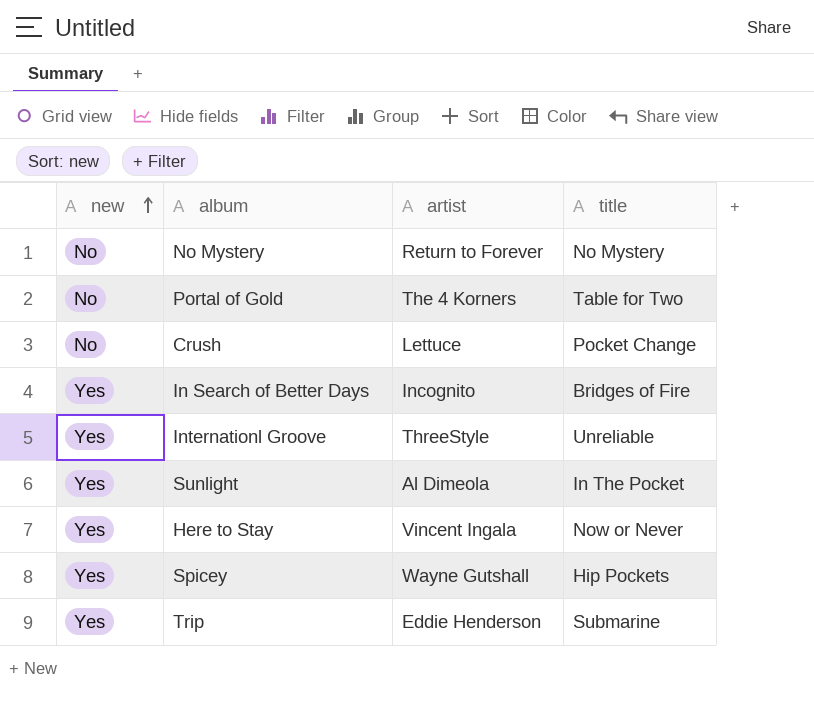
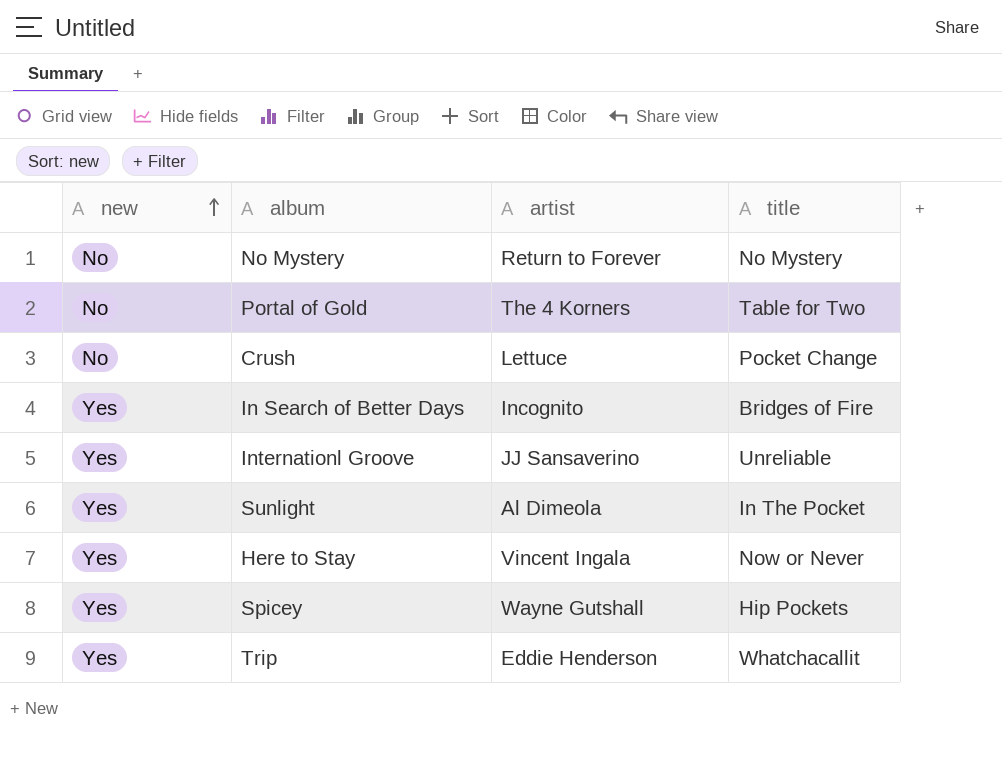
Internationl Groove | artist: ThreeStyle -> JJ Sansaverino
Trip | title: Submarine -> Whatchacallit

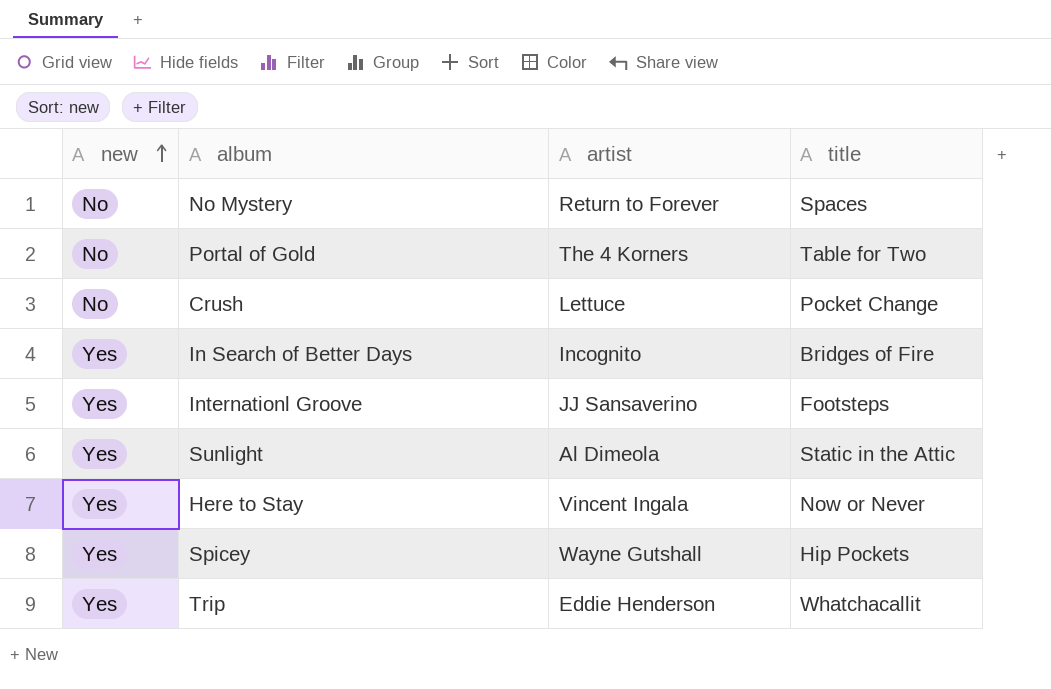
No Mystery | title: No Mystery -> Spaces
Internationl Groove | title: Unreliable -> Footsteps
Sunlight | title: In The Pocket -> Static in the Attic

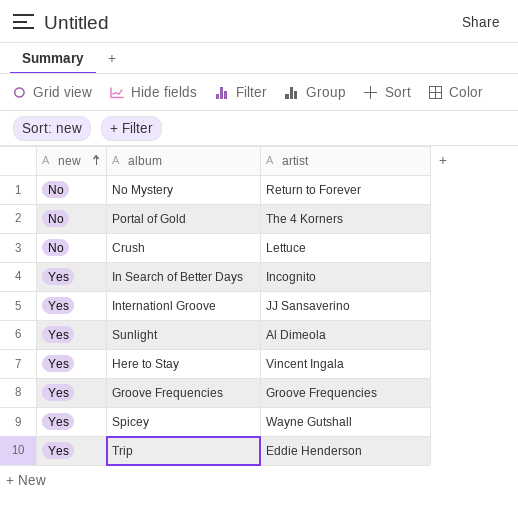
column title | position: 4 -> none
row Groove Frequencies: none -> Yes | Groove Frequencies

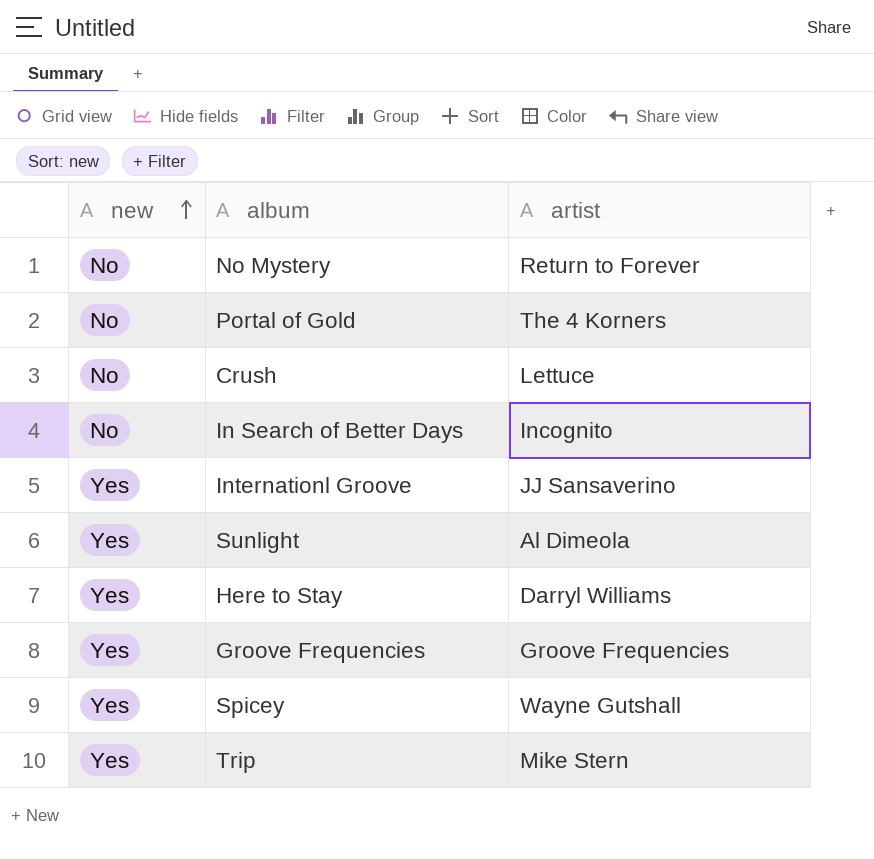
In Search of Better Days | new: Yes -> No
Here to Stay | artist: Vincent Ingala -> Darryl Williams
Trip | artist: Eddie Henderson -> Mike Stern

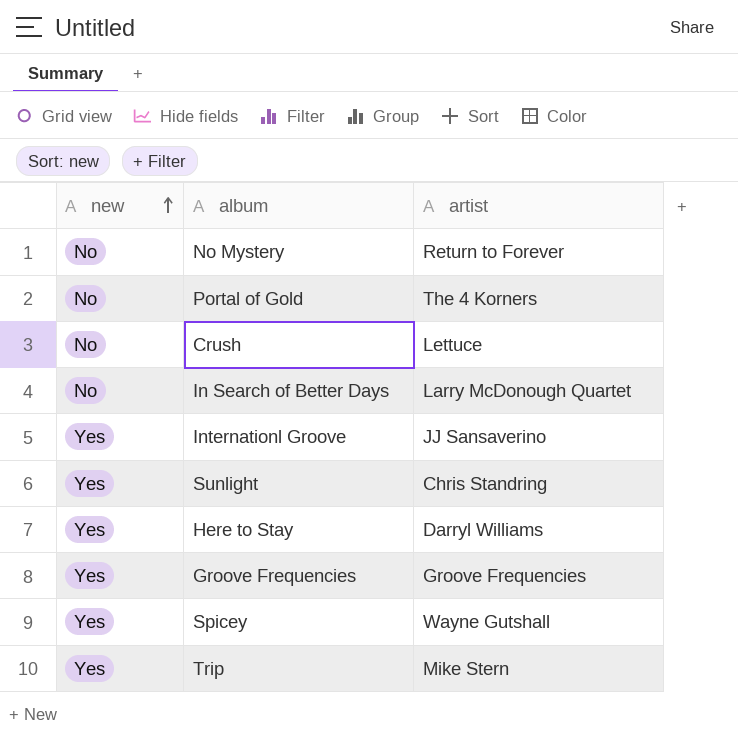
In Search of Better Days | artist: Incognito -> Larry McDonough Quartet
Sunlight | artist: Al Dimeola -> Chris Standring

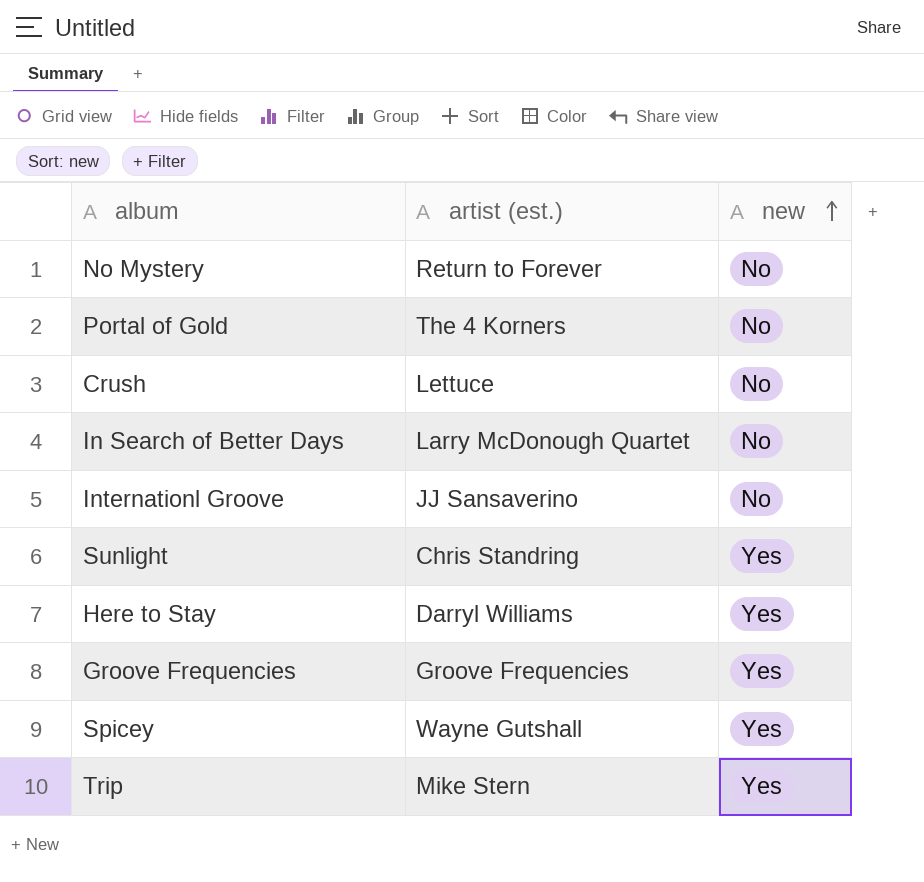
column name: artist -> artist (est.)
column new | position: 1 -> 3
Internationl Groove | new: Yes -> No

